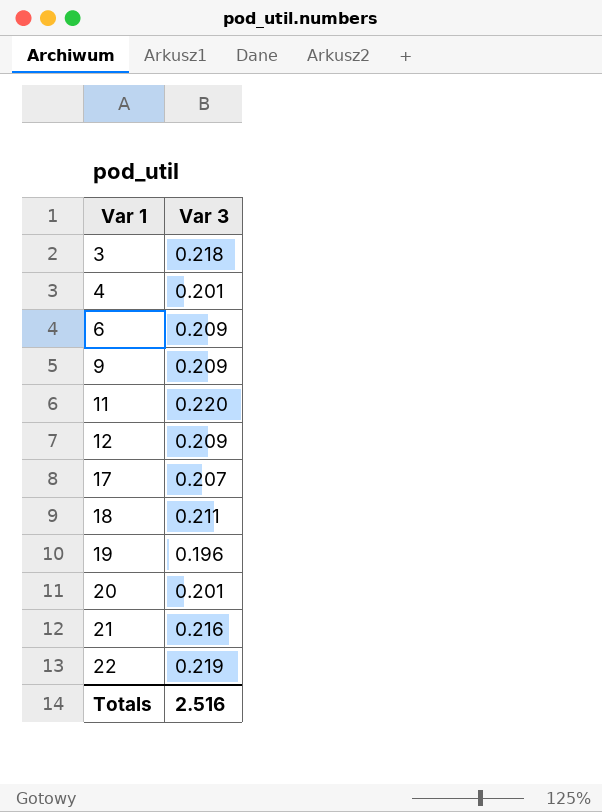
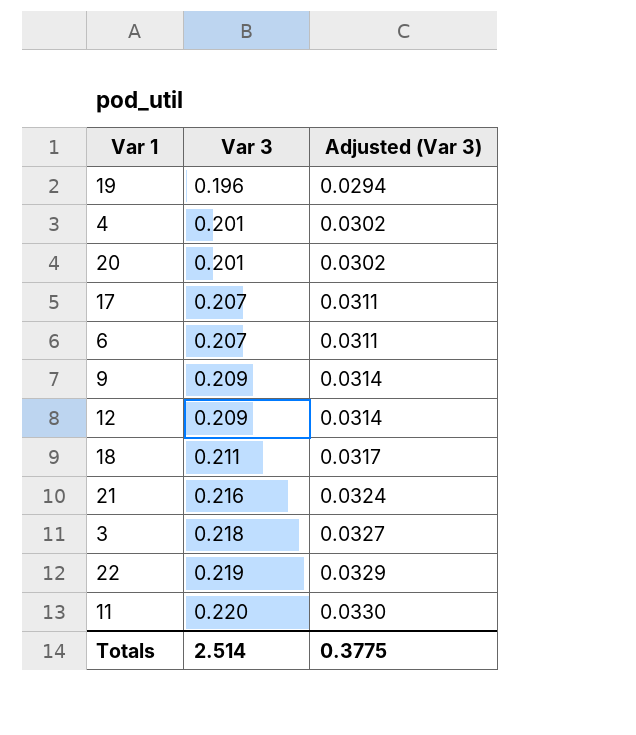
row order: Var 1 ascending -> Var 3 ascending
column Adjusted (Var 3) | formula: none -> [Var 3] * 0.15
6 | Var 3: 0.209 -> 0.207
Totals | Var 3: 2.516 -> 2.514

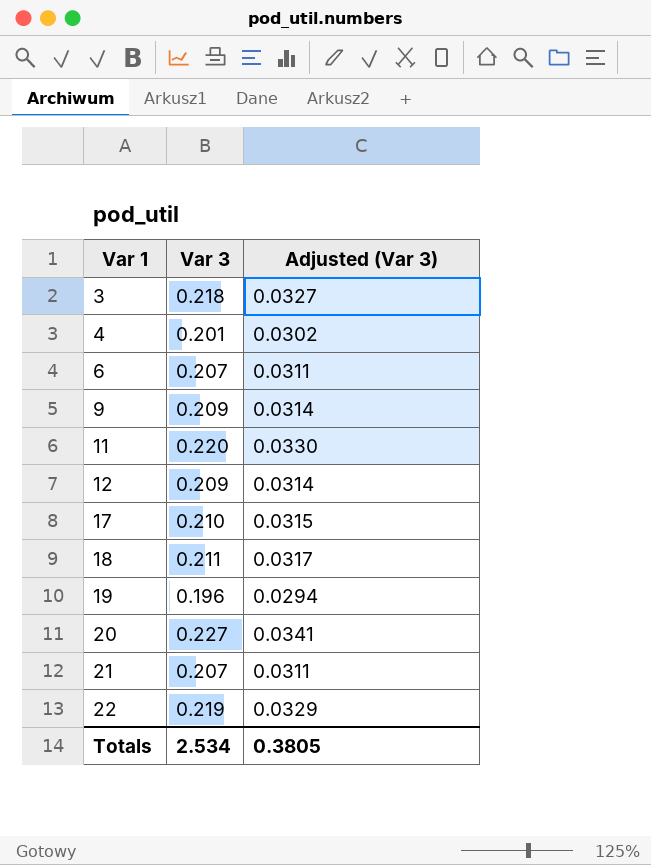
row order: Var 3 ascending -> Var 1 ascending
17 | Var 3: 0.207 -> 0.210
17 | Adjusted (Var 3): 0.0311 -> 0.0315
20 | Var 3: 0.201 -> 0.227
20 | Adjusted (Var 3): 0.0302 -> 0.0341
21 | Var 3: 0.216 -> 0.207
21 | Adjusted (Var 3): 0.0324 -> 0.0311
Totals | Var 3: 2.514 -> 2.534
Totals | Adjusted (Var 3): 0.3775 -> 0.3805

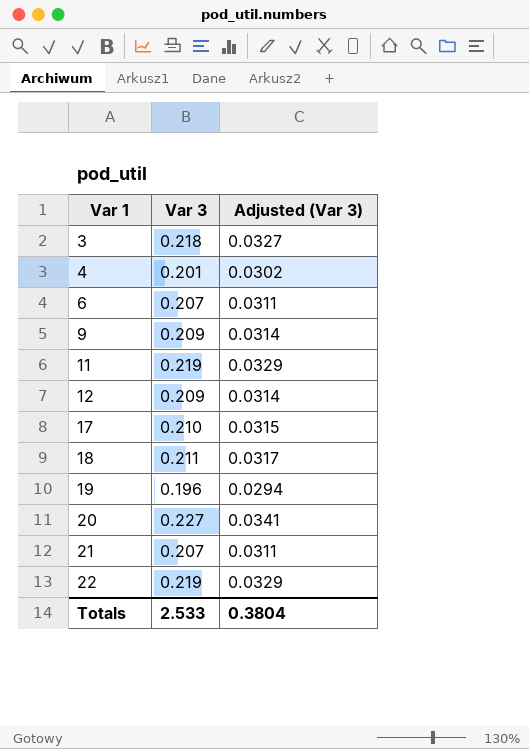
11 | Var 3: 0.220 -> 0.219
11 | Adjusted (Var 3): 0.0330 -> 0.0329
Totals | Var 3: 2.534 -> 2.533
Totals | Adjusted (Var 3): 0.3805 -> 0.3804

